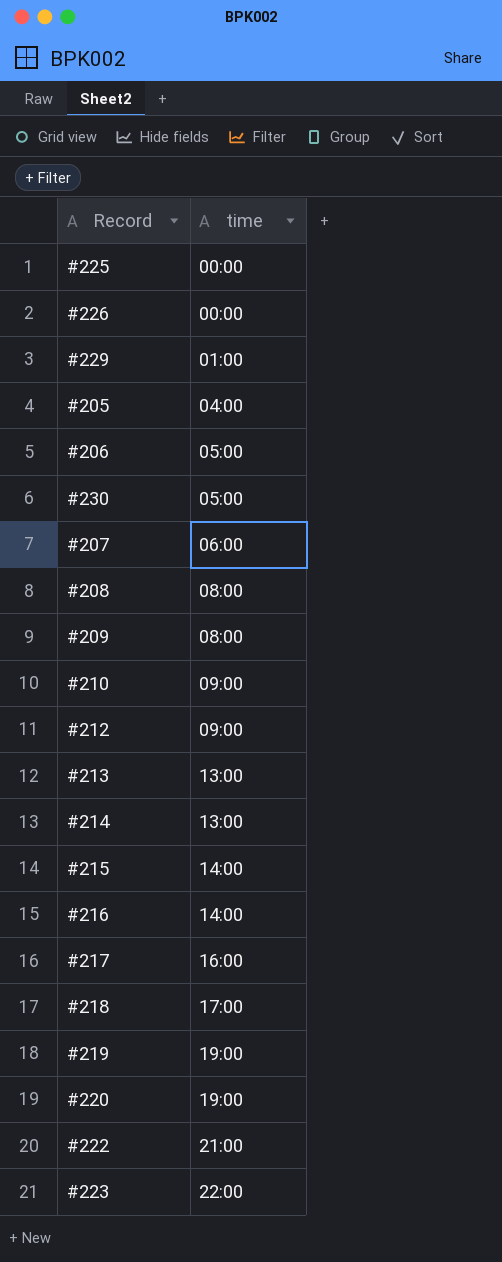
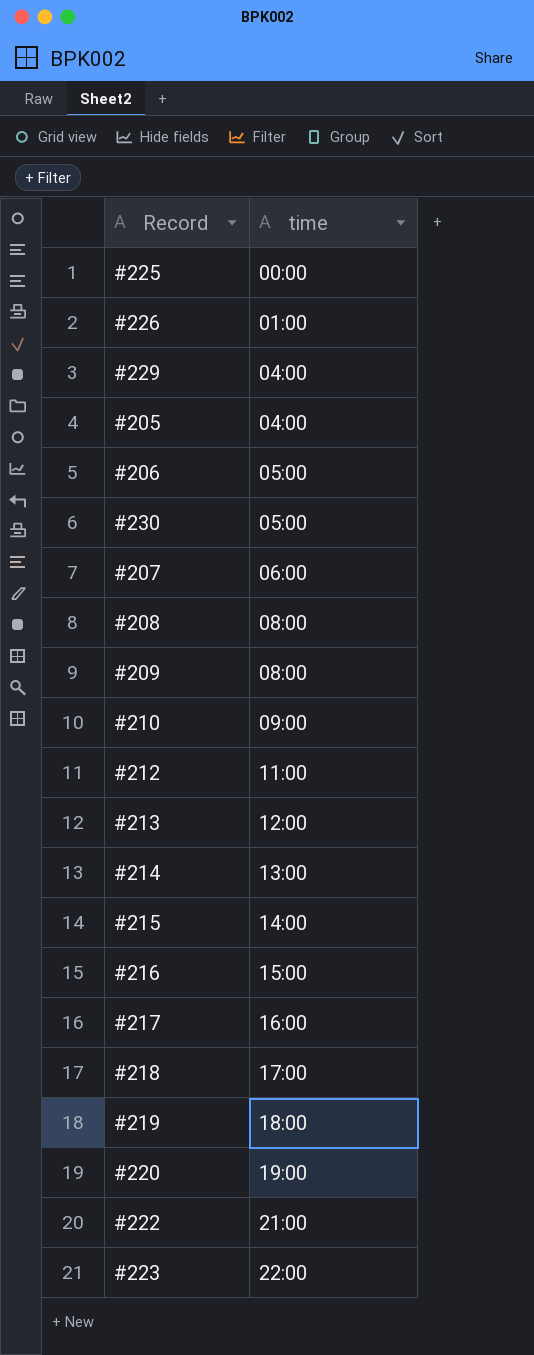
#226 | time: 00:00 -> 01:00
#229 | time: 01:00 -> 04:00
#212 | time: 09:00 -> 11:00
#213 | time: 13:00 -> 12:00
#216 | time: 14:00 -> 15:00
#219 | time: 19:00 -> 18:00

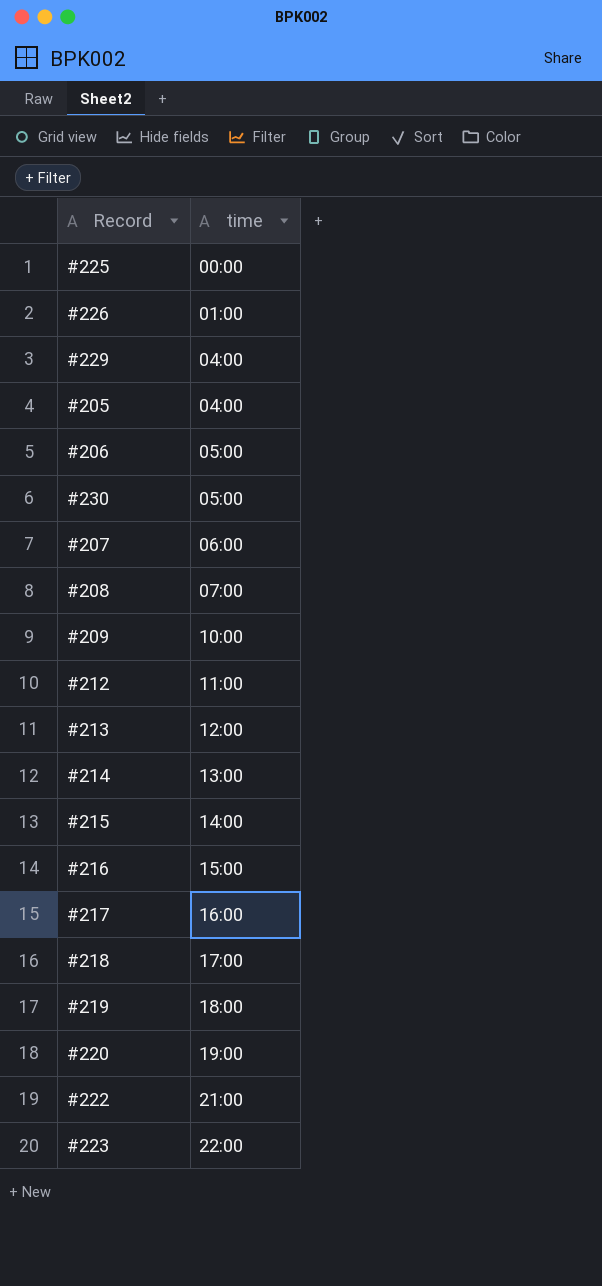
row #210: 09:00 -> none
#208 | time: 08:00 -> 07:00
#209 | time: 08:00 -> 10:00

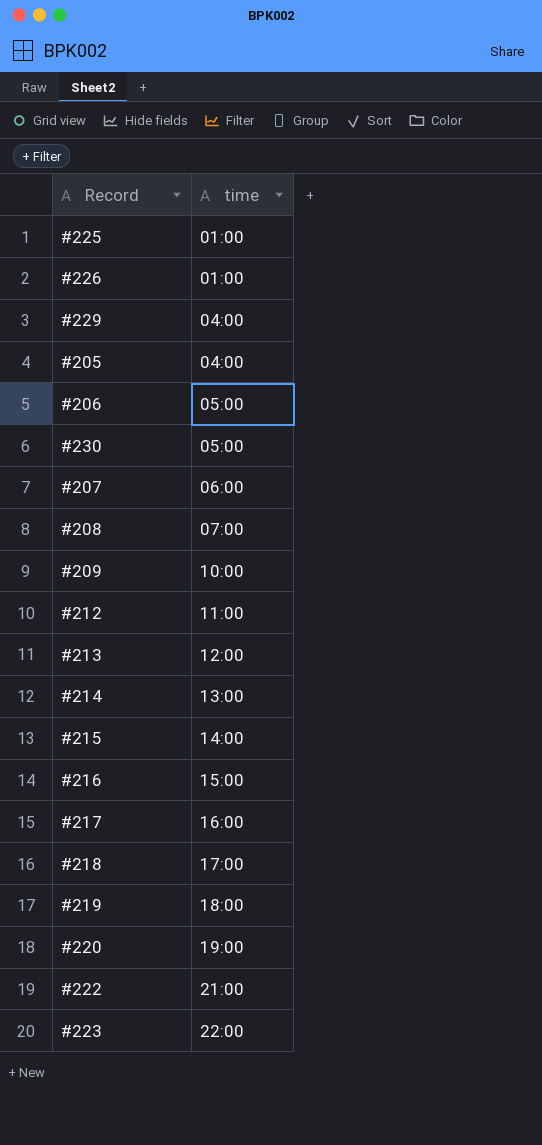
#225 | time: 00:00 -> 01:00

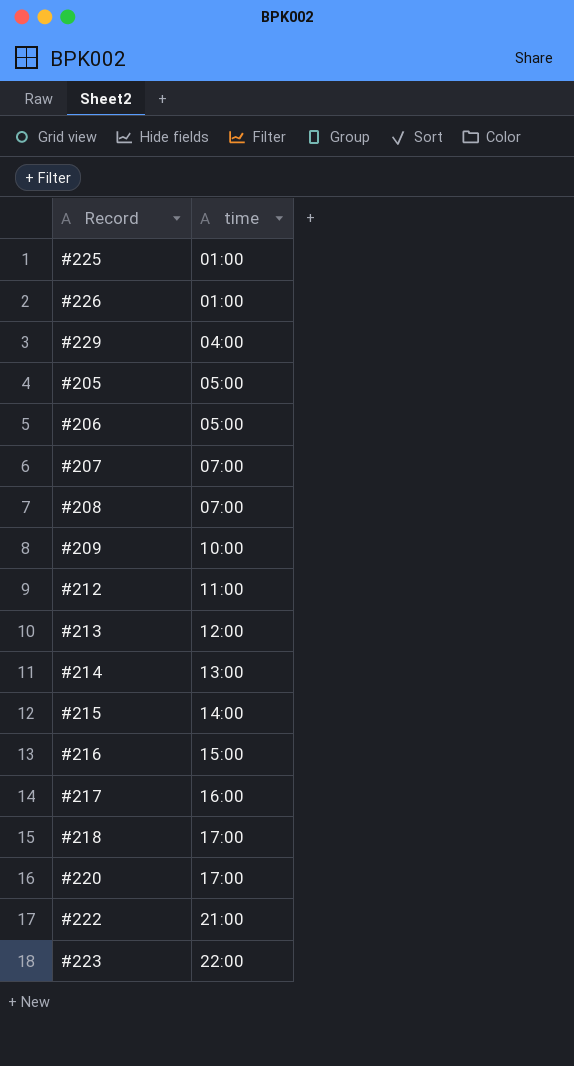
row #230: 05:00 -> none
row #219: 18:00 -> none
#205 | time: 04:00 -> 05:00
#207 | time: 06:00 -> 07:00
#220 | time: 19:00 -> 17:00

